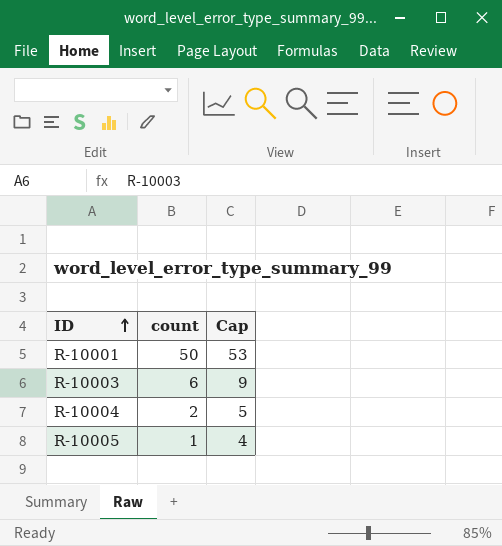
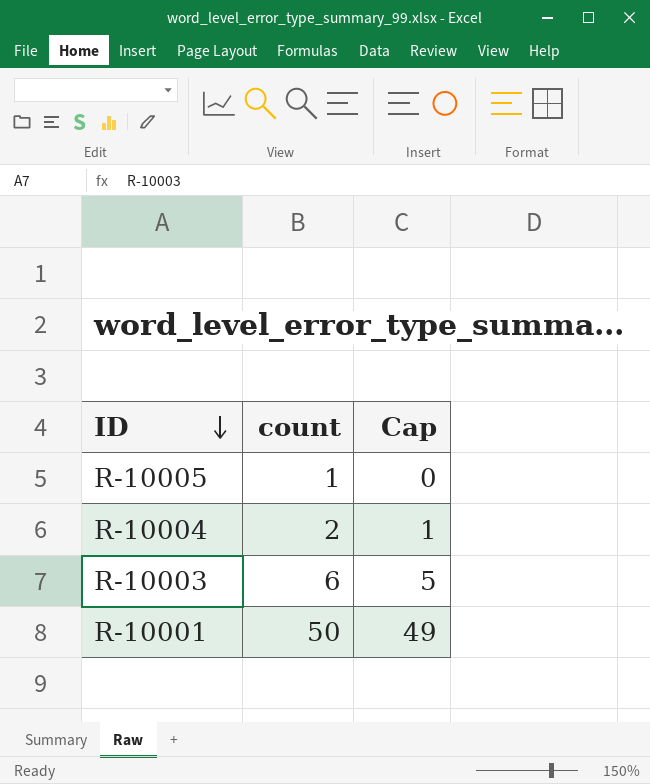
row order: ID ascending -> ID descending
column Cap | formula: [count] + 3 -> [count] - 1

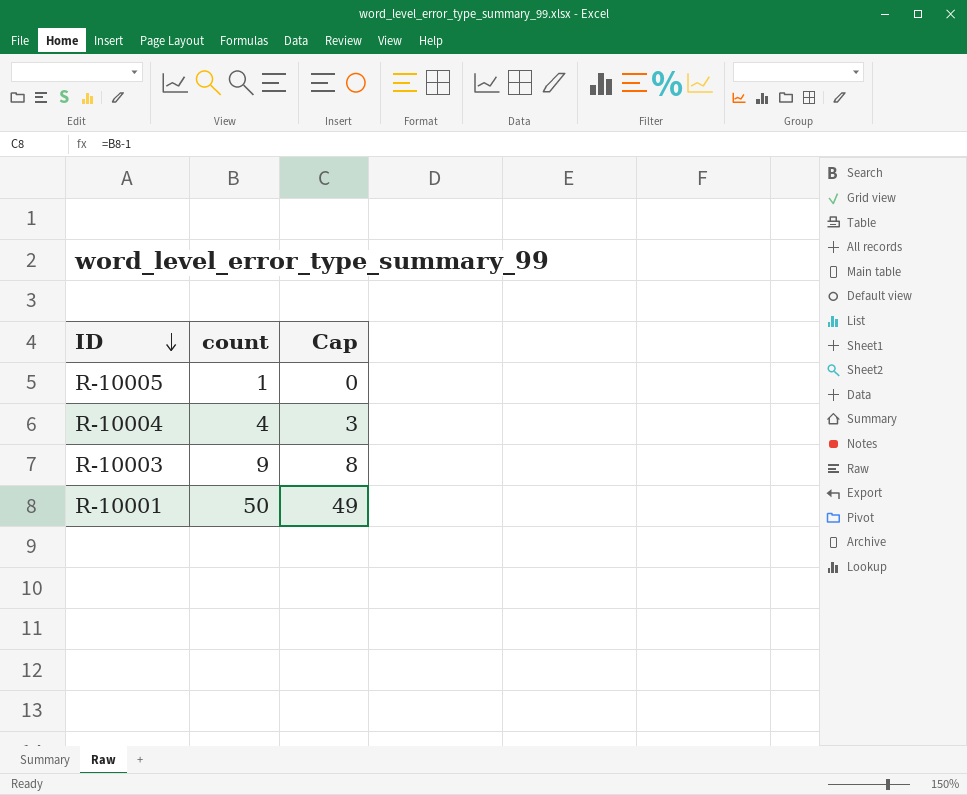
R-10004 | count: 2 -> 4
R-10004 | Cap: 1 -> 3
R-10003 | count: 6 -> 9
R-10003 | Cap: 5 -> 8

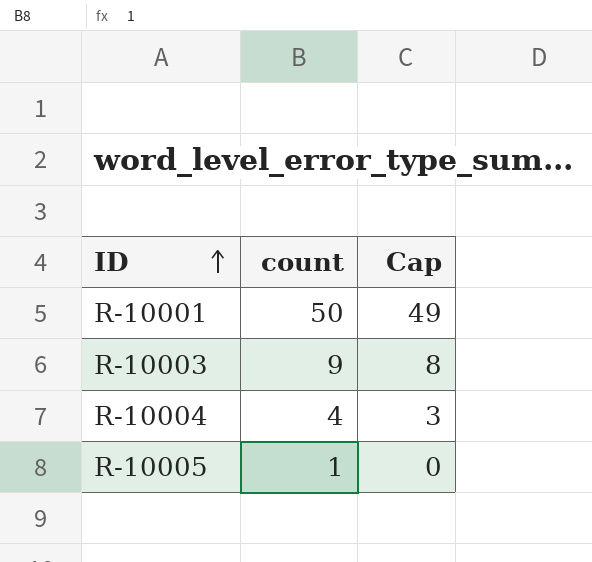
row order: ID descending -> ID ascending

